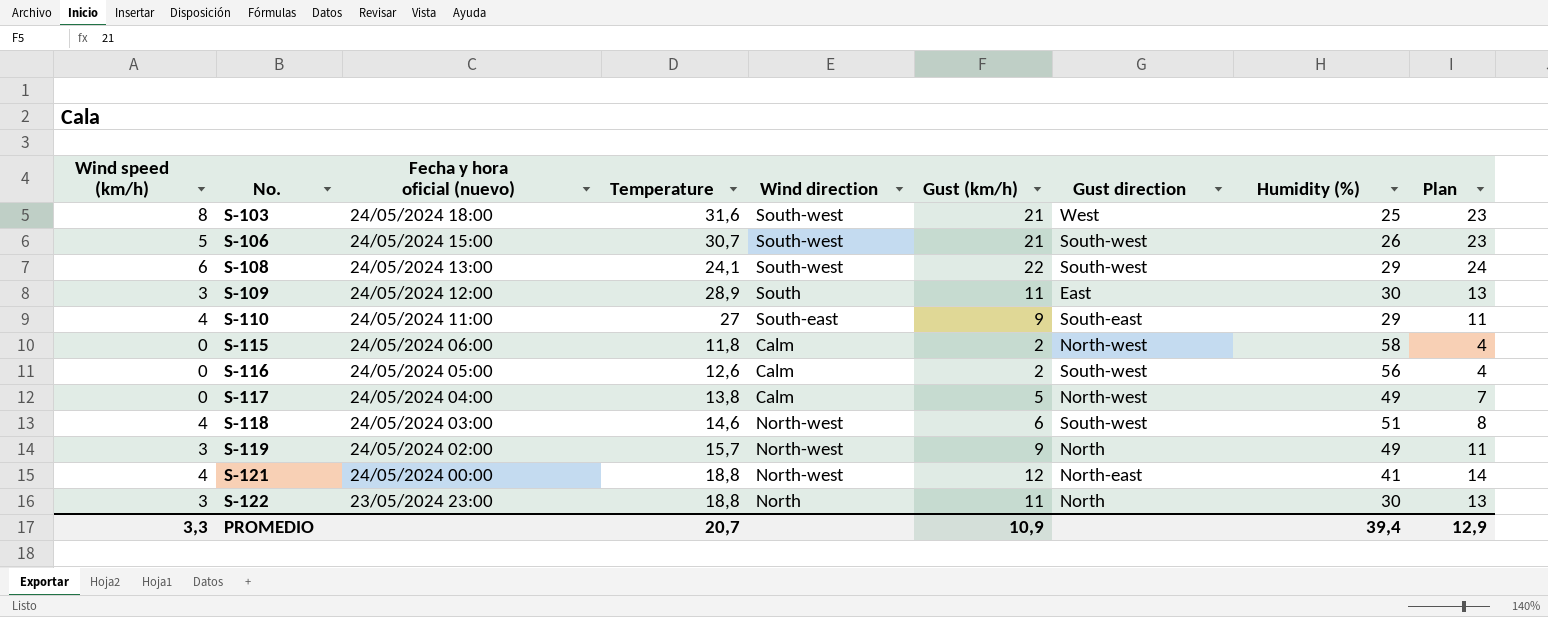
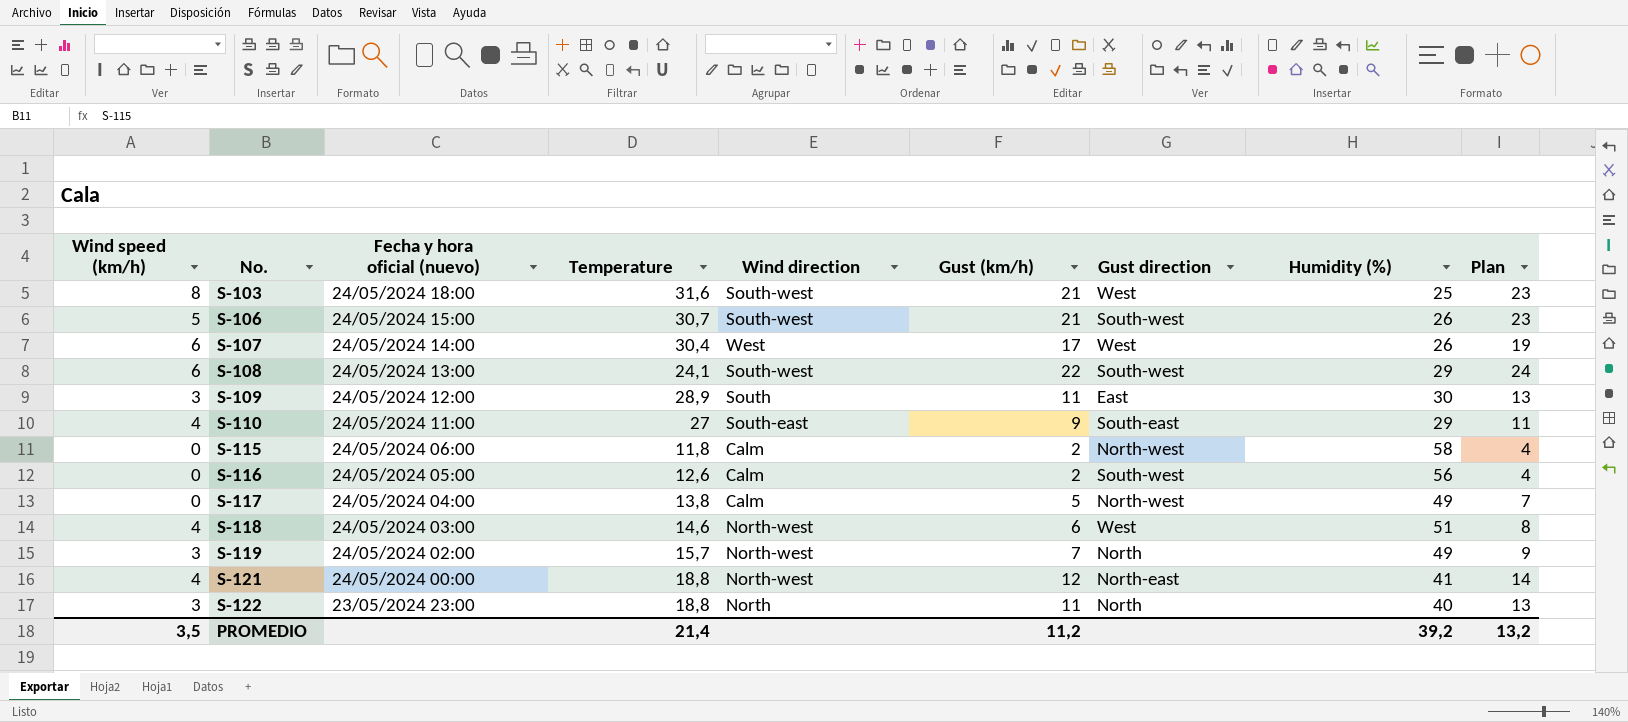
row S-107: none -> 6 | 24/05/2024 14:00 | 30,4 | West | 17 | West | 26 | 19
S-118 | Gust direction: South-west -> West
S-119 | Gust (km/h): 9 -> 7
S-119 | Plan: 11 -> 9
S-122 | Humidity (%): 30 -> 40
PROMEDIO | Wind speed (km/h): 3,3 -> 3,5
PROMEDIO | Temperature: 20,7 -> 21,4
PROMEDIO | Gust (km/h): 10,9 -> 11,2
PROMEDIO | Humidity (%): 39,4 -> 39,2
PROMEDIO | Plan: 12,9 -> 13,2

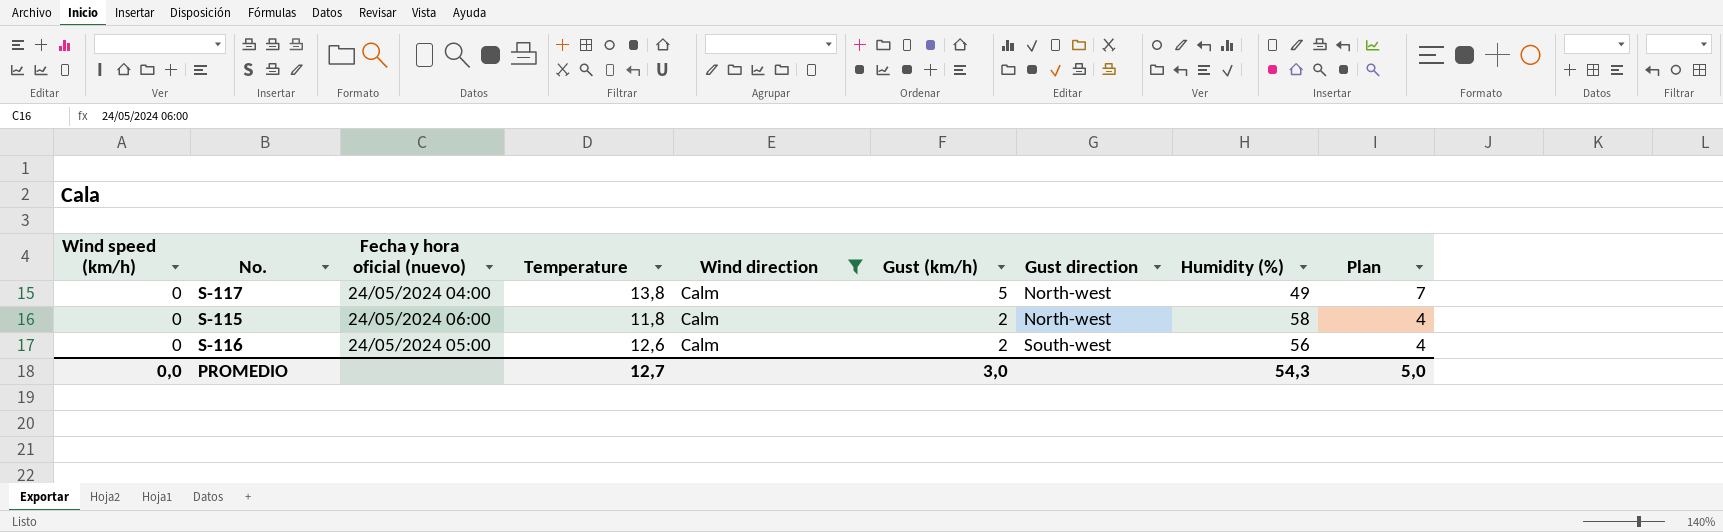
filter: none -> Wind direction = Calm
row order: No. ascending -> Gust (km/h) descending
PROMEDIO | Wind speed (km/h): 3,5 -> 0,0
PROMEDIO | Temperature: 21,4 -> 12,7
PROMEDIO | Gust (km/h): 11,2 -> 3,0
PROMEDIO | Humidity (%): 39,2 -> 54,3
PROMEDIO | Plan: 13,2 -> 5,0

